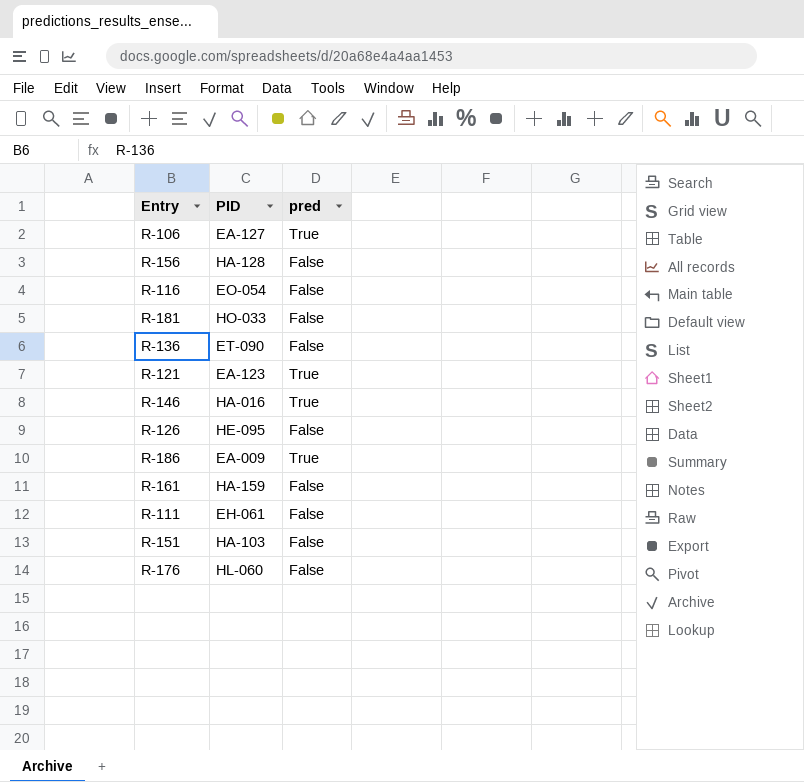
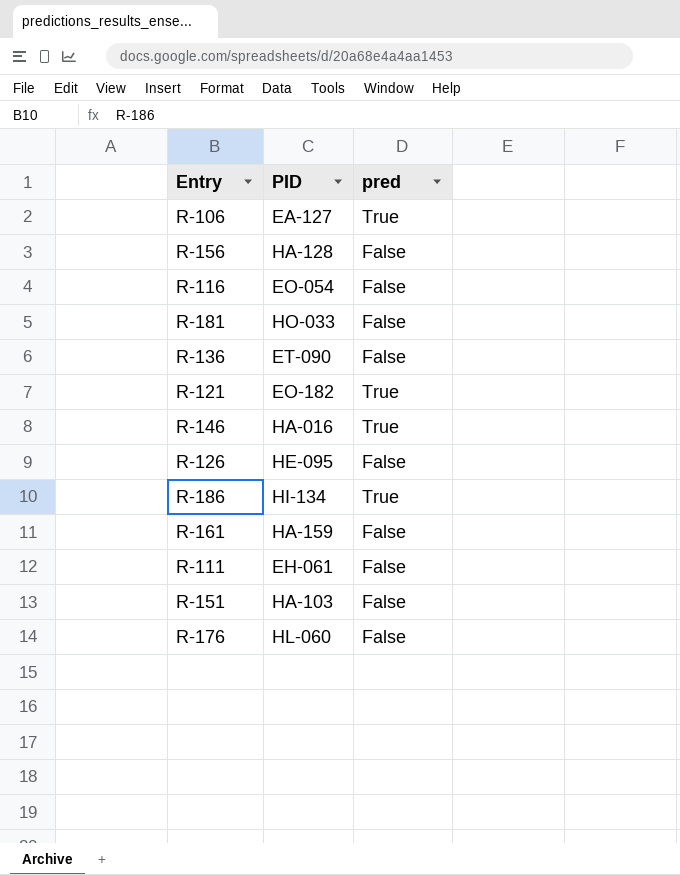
R-121 | PID: EA-123 -> EO-182
R-186 | PID: EA-009 -> HI-134

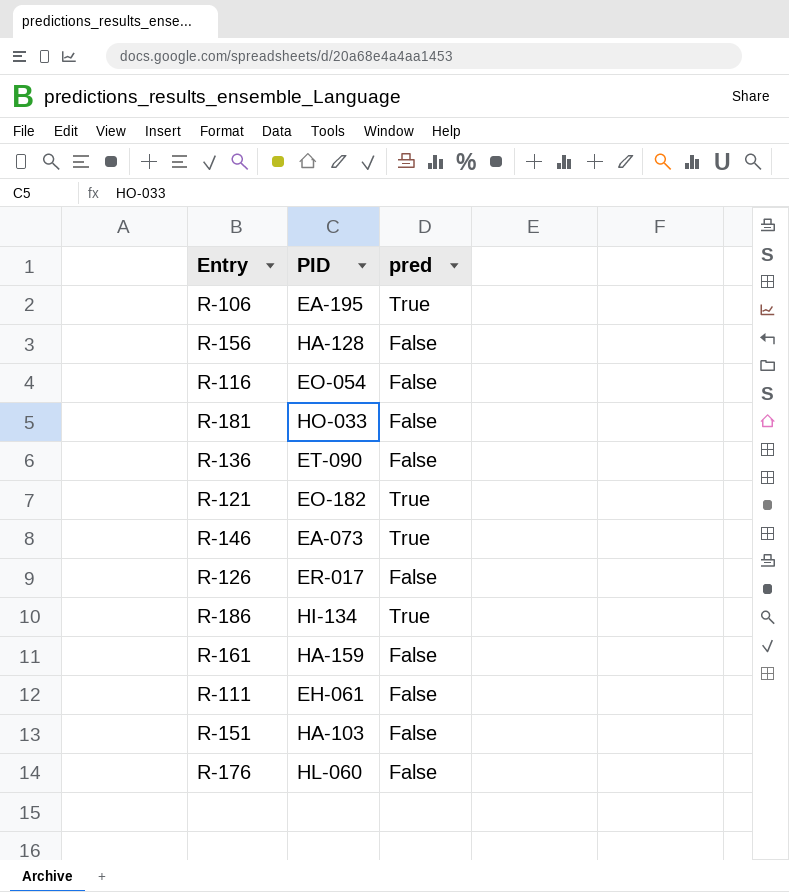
R-106 | PID: EA-127 -> EA-195
R-146 | PID: HA-016 -> EA-073
R-126 | PID: HE-095 -> ER-017

